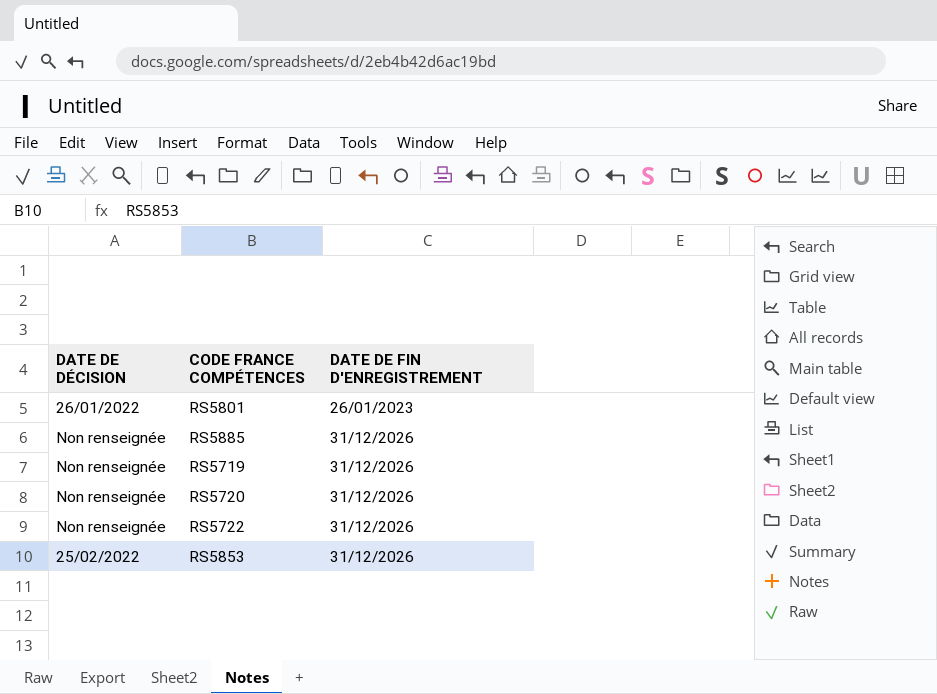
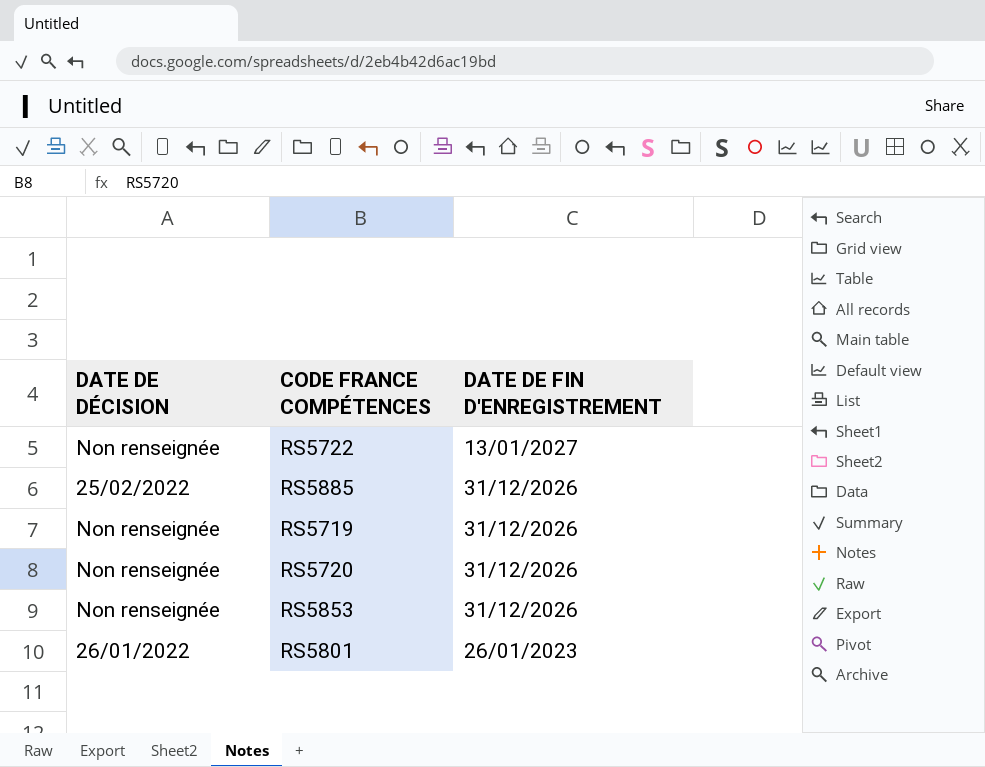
row order: DATE DE FIN D'ENREGISTREMENT ascending -> DATE DE FIN D'ENREGISTREMENT descending
RS5722 | DATE DE FIN D'ENREGISTREMENT: 31/12/2026 -> 13/01/2027
RS5885 | DATE DE DÉCISION: Non renseignée -> 25/02/2022
RS5853 | DATE DE DÉCISION: 25/02/2022 -> Non renseignée

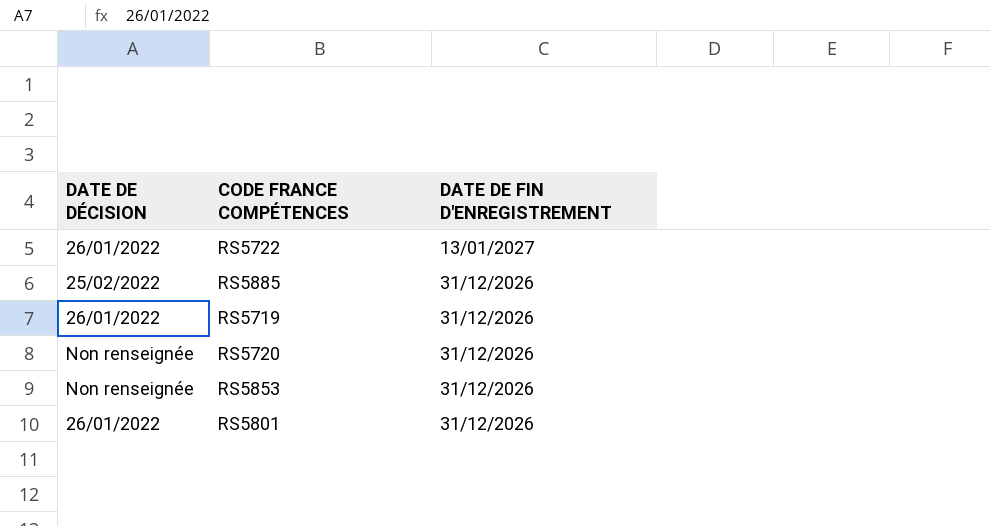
RS5722 | DATE DE DÉCISION: Non renseignée -> 26/01/2022
RS5719 | DATE DE DÉCISION: Non renseignée -> 26/01/2022
RS5801 | DATE DE FIN D'ENREGISTREMENT: 26/01/2023 -> 31/12/2026

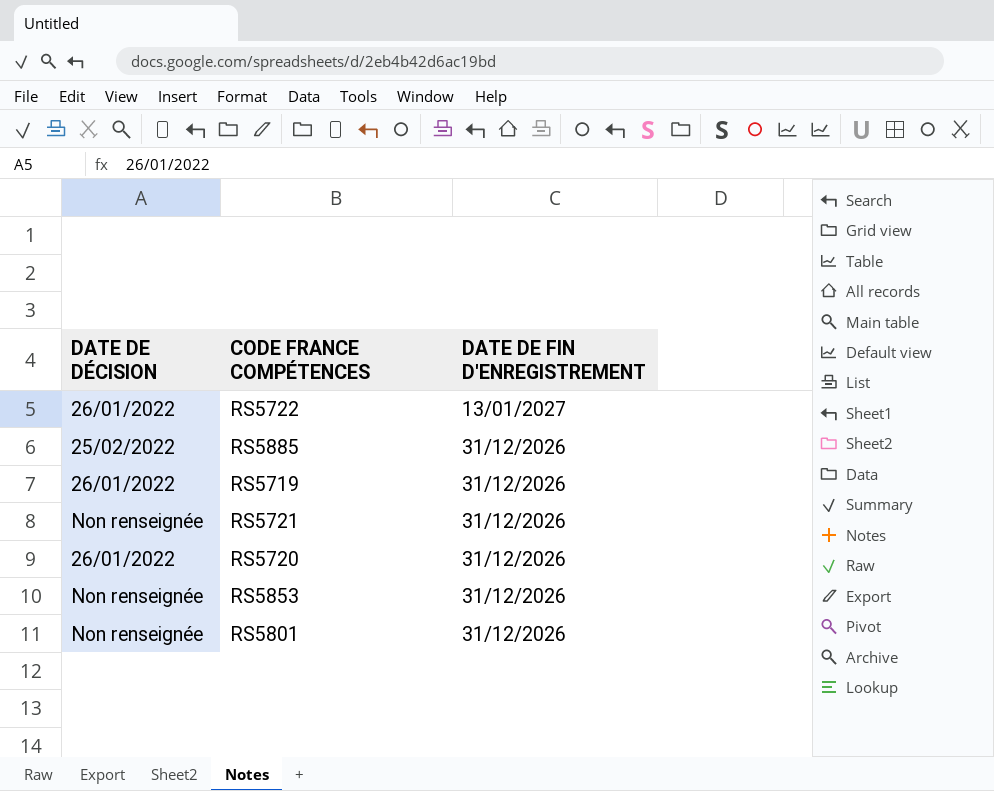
row RS5721: none -> Non renseignée | 31/12/2026
RS5720 | DATE DE DÉCISION: Non renseignée -> 26/01/2022
RS5801 | DATE DE DÉCISION: 26/01/2022 -> Non renseignée

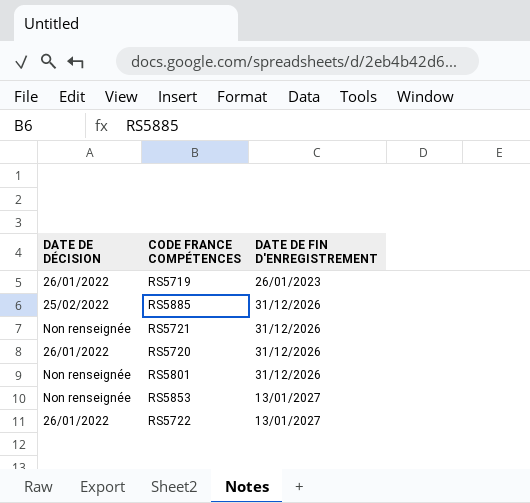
row order: DATE DE FIN D'ENREGISTREMENT descending -> DATE DE FIN D'ENREGISTREMENT ascending
RS5719 | DATE DE FIN D'ENREGISTREMENT: 31/12/2026 -> 26/01/2023
RS5853 | DATE DE FIN D'ENREGISTREMENT: 31/12/2026 -> 13/01/2027

